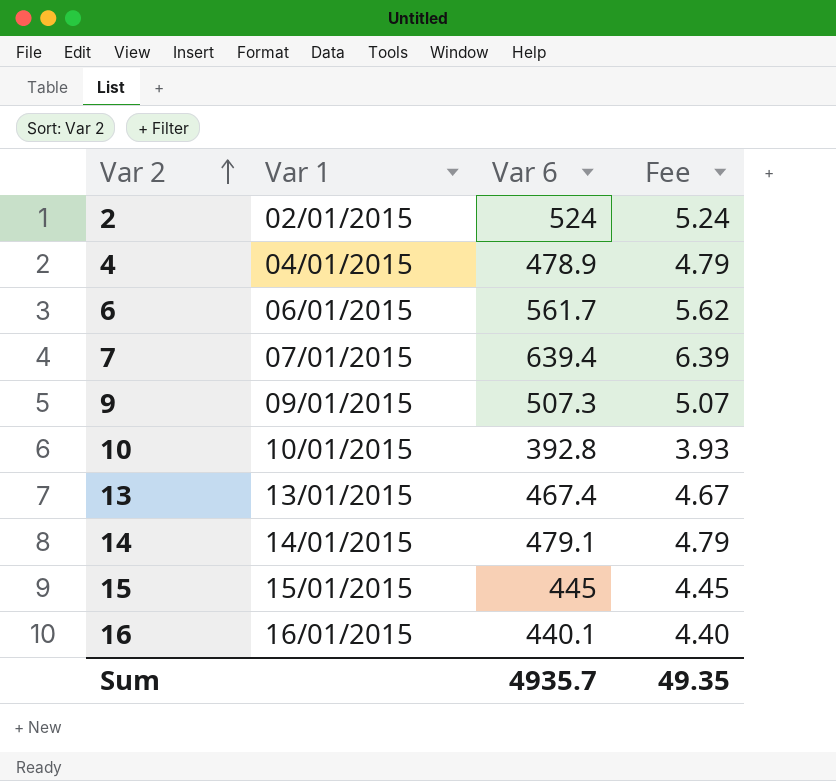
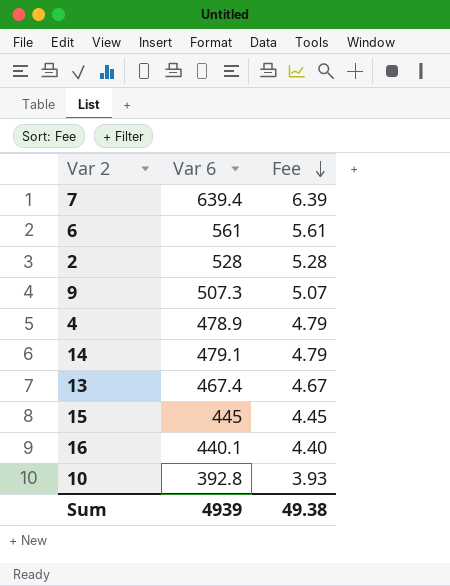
row order: Var 2 ascending -> Fee descending
column Var 1 | position: 2 -> none
6 | Var 6: 561.7 -> 561
6 | Fee: 5.62 -> 5.61
2 | Var 6: 524 -> 528
2 | Fee: 5.24 -> 5.28
Sum | Var 6: 4935.7 -> 4939
Sum | Fee: 49.35 -> 49.38

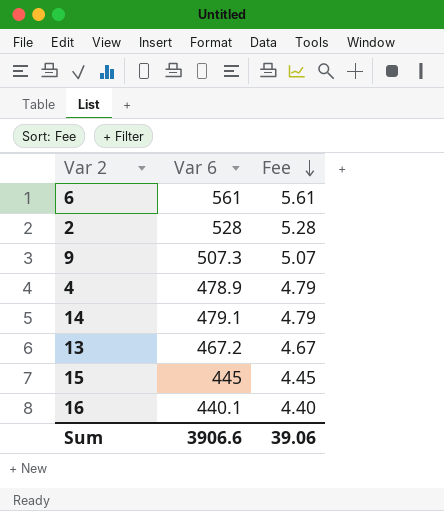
row 7: 639.4 | 6.39 -> none
row 10: 392.8 | 3.93 -> none
13 | Var 6: 467.4 -> 467.2
Sum | Var 6: 4939 -> 3906.6
Sum | Fee: 49.38 -> 39.06

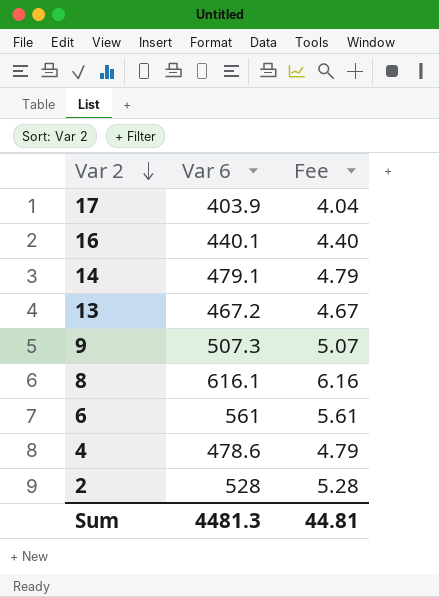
row order: Fee descending -> Var 2 descending
row 15: 445 | 4.45 -> none
row 17: none -> 403.9 | 4.04
row 8: none -> 616.1 | 6.16
4 | Var 6: 478.9 -> 478.6
Sum | Var 6: 3906.6 -> 4481.3
Sum | Fee: 39.06 -> 44.81

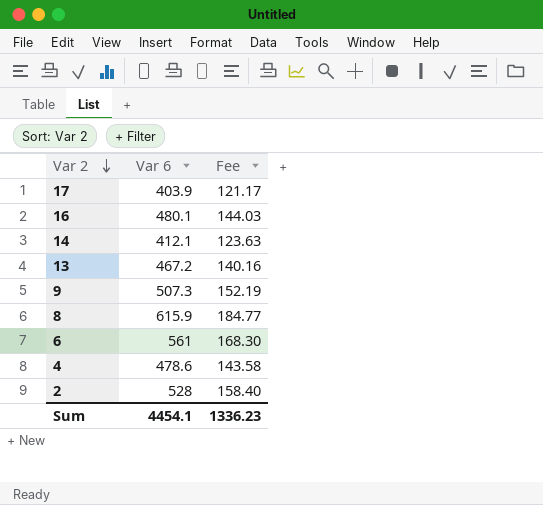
column Fee | formula: [Var 6] * 0.01 -> [Var 6] * 0.3
16 | Var 6: 440.1 -> 480.1
14 | Var 6: 479.1 -> 412.1
8 | Var 6: 616.1 -> 615.9
Sum | Var 6: 4481.3 -> 4454.1
Sum | Fee: 44.81 -> 1336.23

